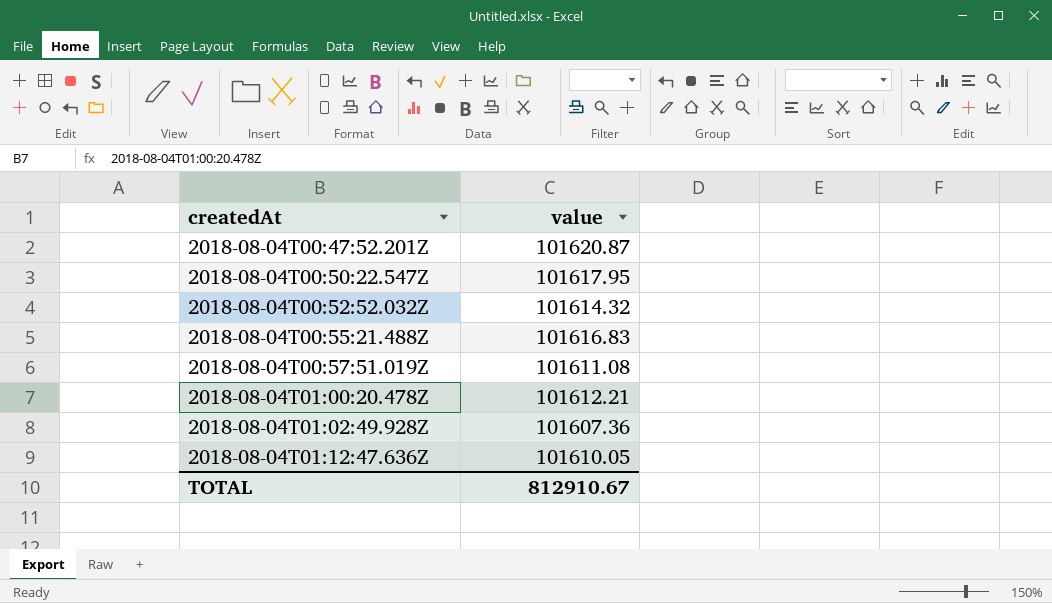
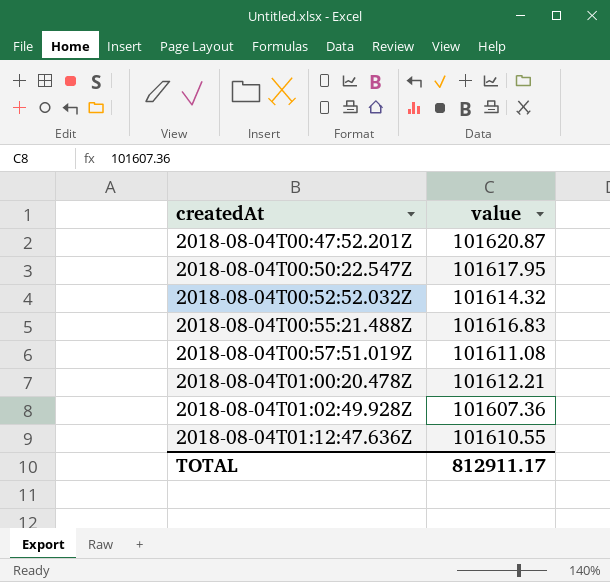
2018-08-04T01:12:47.636Z | value: 101610.05 -> 101610.55
TOTAL | value: 812910.67 -> 812911.17

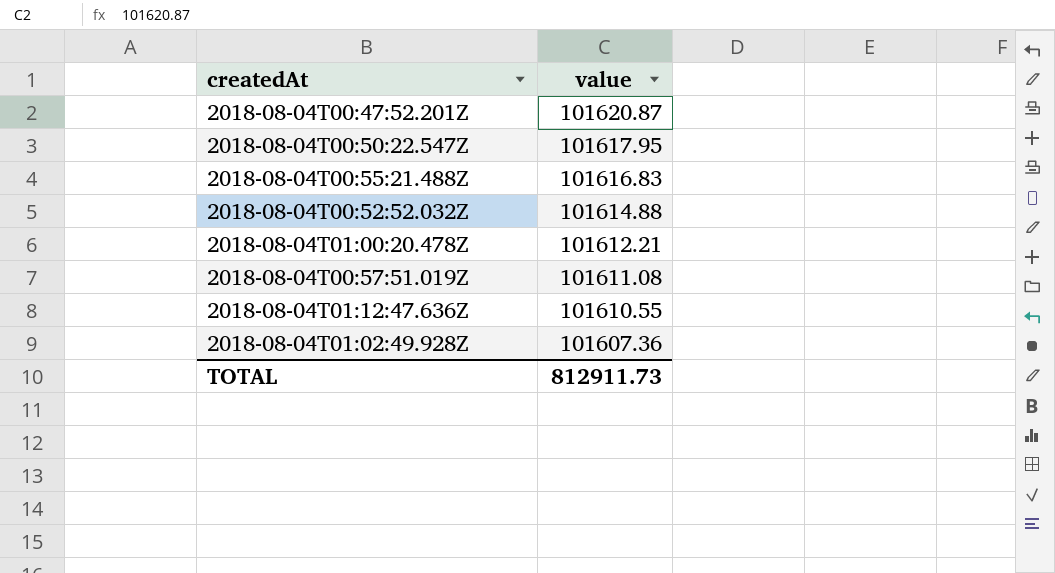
row order: createdAt ascending -> value descending
2018-08-04T00:52:52.032Z | value: 101614.32 -> 101614.88
TOTAL | value: 812911.17 -> 812911.73

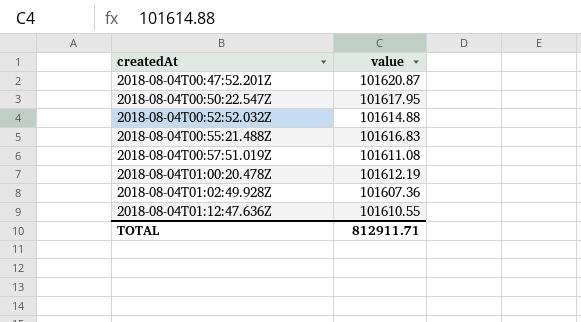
row order: value descending -> createdAt ascending
2018-08-04T01:00:20.478Z | value: 101612.21 -> 101612.19
TOTAL | value: 812911.73 -> 812911.71

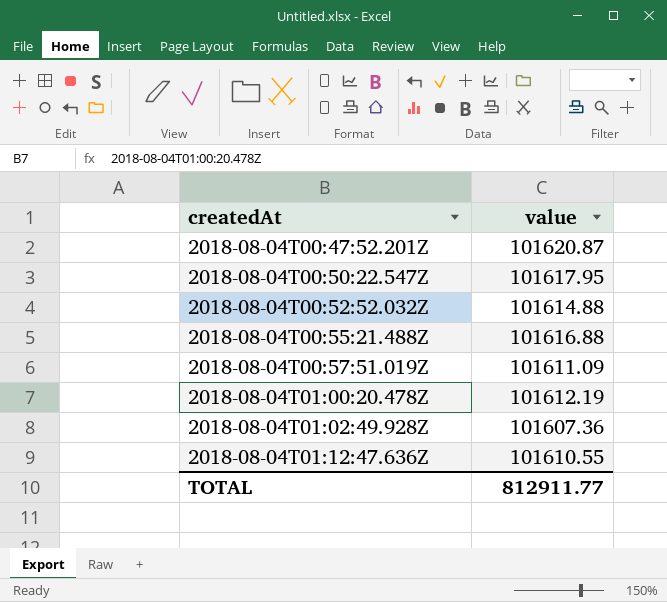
2018-08-04T00:55:21.488Z | value: 101616.83 -> 101616.88
2018-08-04T00:57:51.019Z | value: 101611.08 -> 101611.09
TOTAL | value: 812911.71 -> 812911.77

